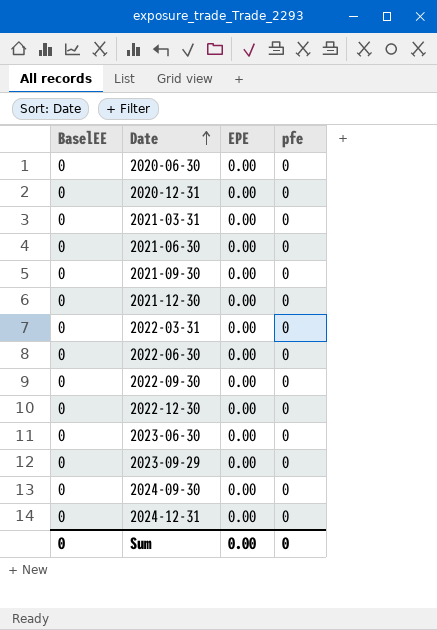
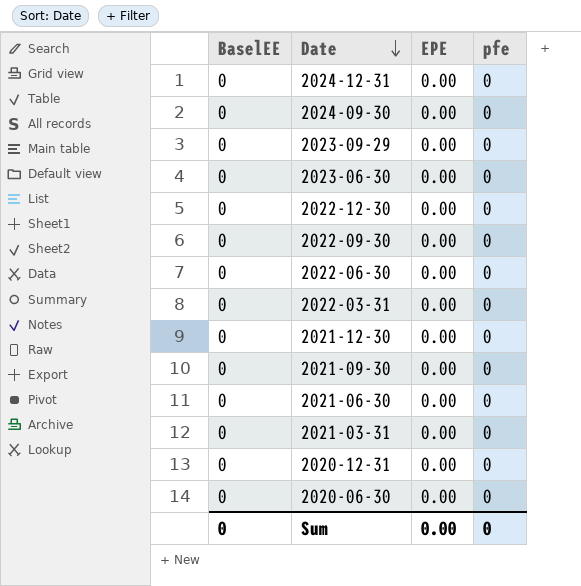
row order: Date ascending -> Date descending

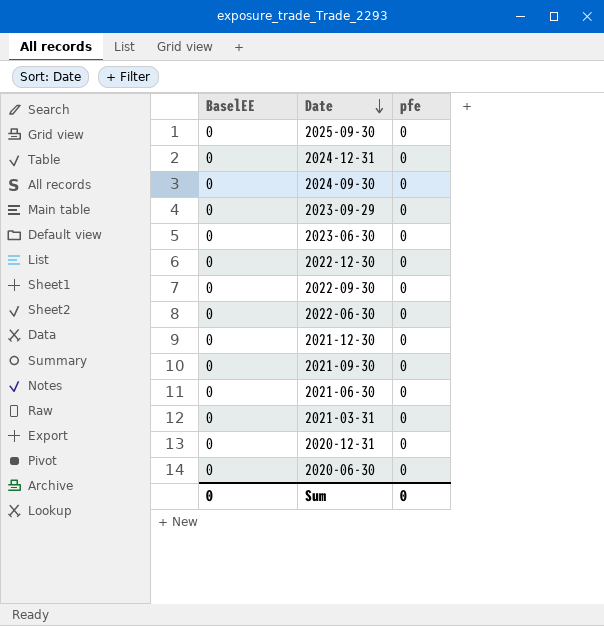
column EPE | position: 3 -> none
row 2022-03-31: 0 | 0.00 | 0 -> none
row 2025-09-30: none -> 0 | 0

